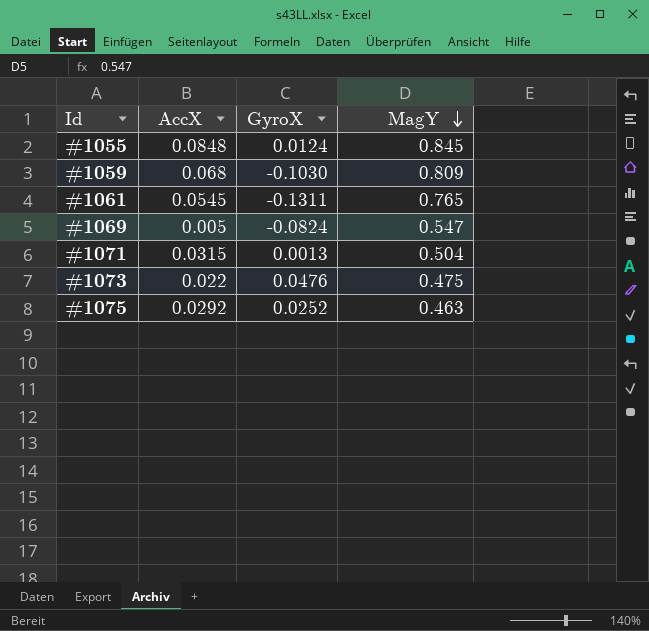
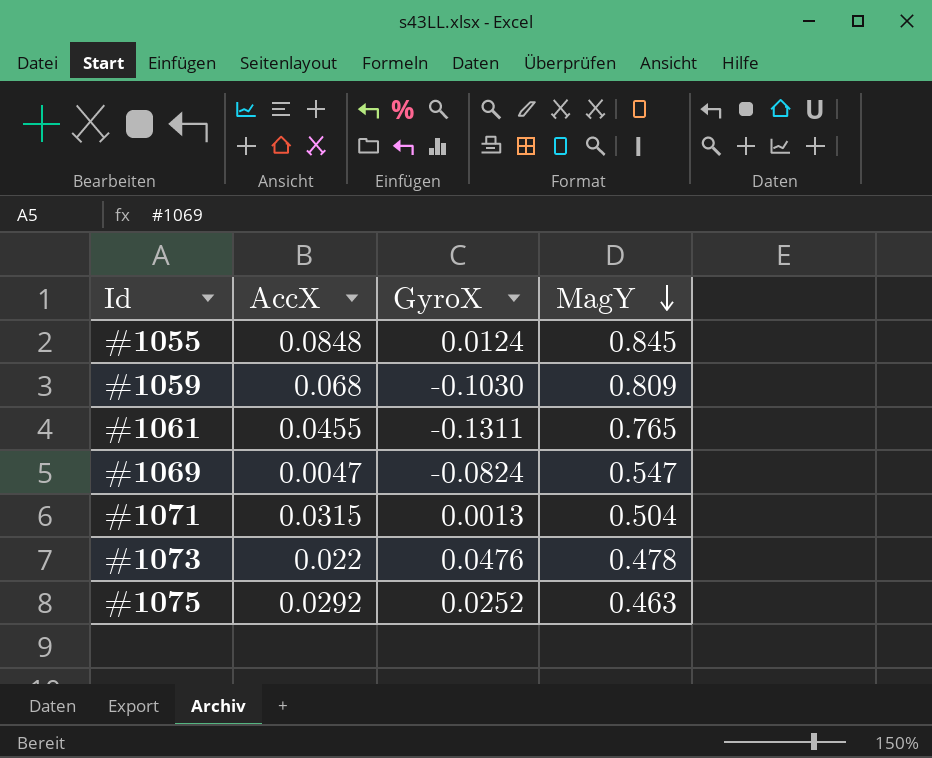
#1061 | AccX: 0.0545 -> 0.0455
#1069 | AccX: 0.005 -> 0.0047
#1073 | MagY: 0.475 -> 0.478

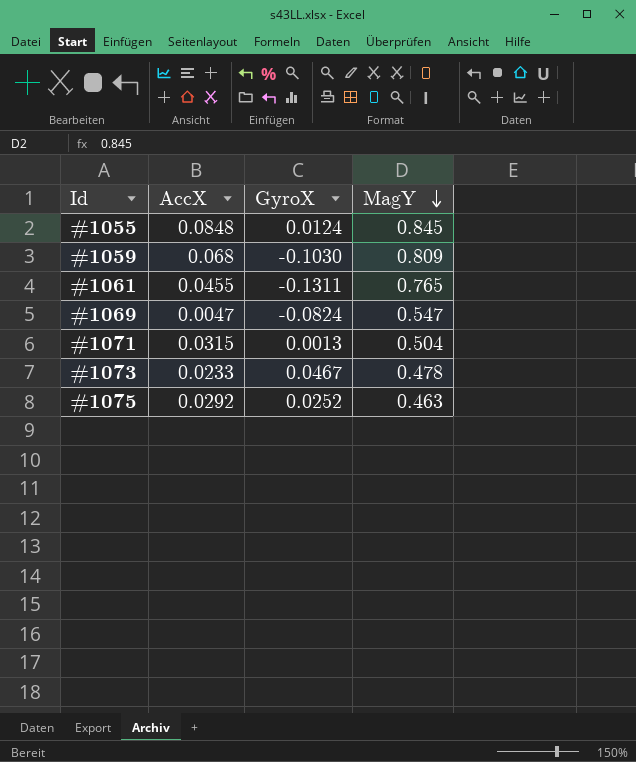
#1073 | AccX: 0.022 -> 0.0233
#1073 | GyroX: 0.0476 -> 0.0467

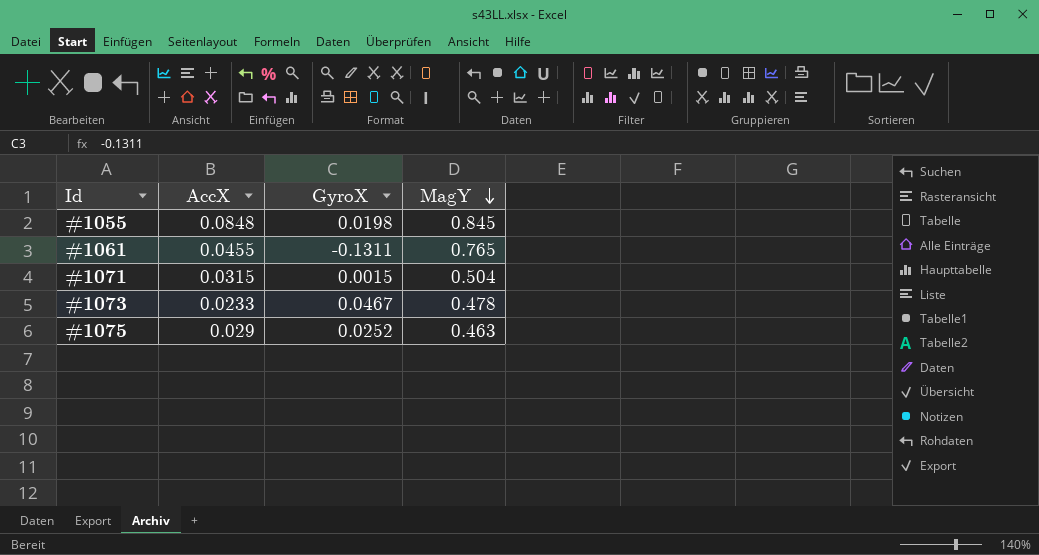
row #1059: 0.068 | -0.1030 | 0.809 -> none
row #1069: 0.0047 | -0.0824 | 0.547 -> none
#1055 | GyroX: 0.0124 -> 0.0198
#1071 | GyroX: 0.0013 -> 0.0015
#1075 | AccX: 0.0292 -> 0.029

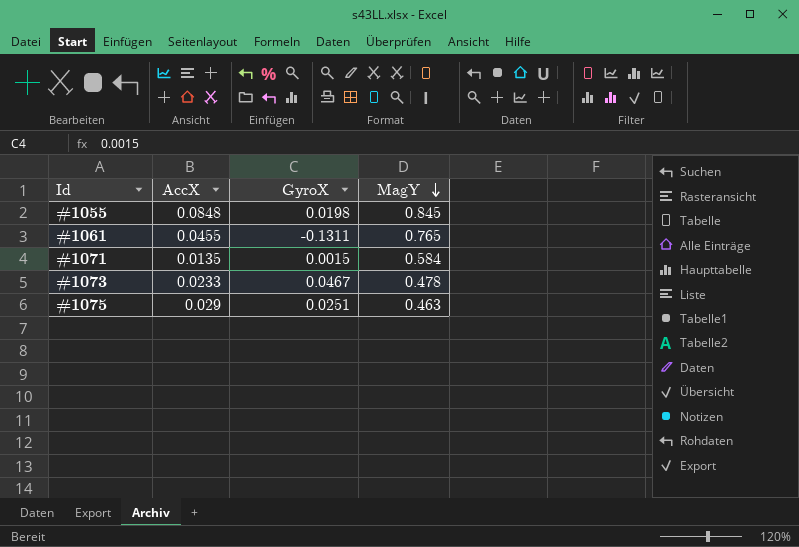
#1071 | AccX: 0.0315 -> 0.0135
#1071 | MagY: 0.504 -> 0.584
#1075 | GyroX: 0.0252 -> 0.0251

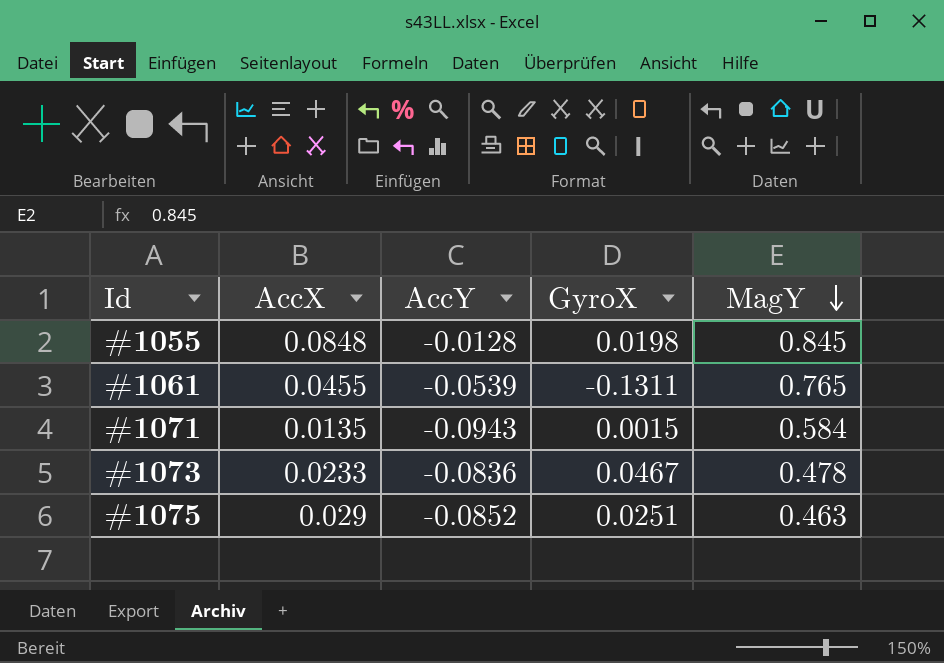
column AccY | position: none -> 3

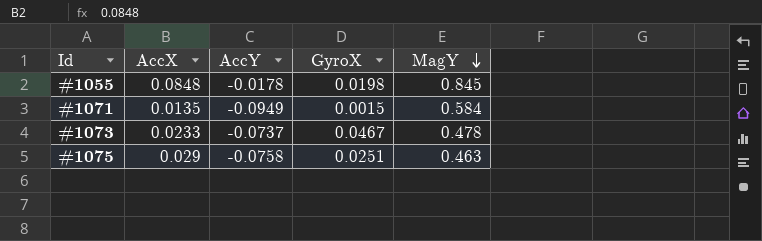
row #1061: 0.0455 | -0.0539 | -0.1311 | 0.765 -> none
#1055 | AccY: -0.0128 -> -0.0178
#1071 | AccY: -0.0943 -> -0.0949
#1073 | AccY: -0.0836 -> -0.0737
#1075 | AccY: -0.0852 -> -0.0758

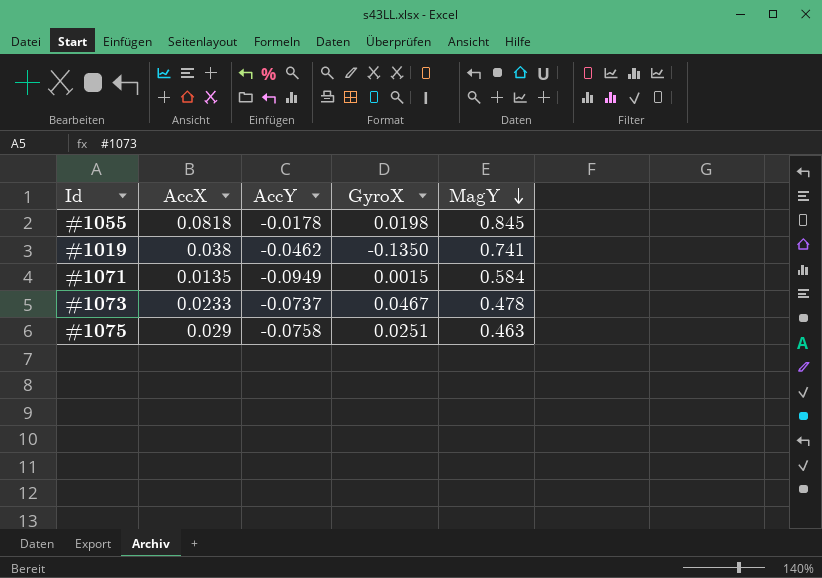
#1055 | AccX: 0.0848 -> 0.0818
row #1019: none -> 0.038 | -0.0462 | -0.1350 | 0.741

